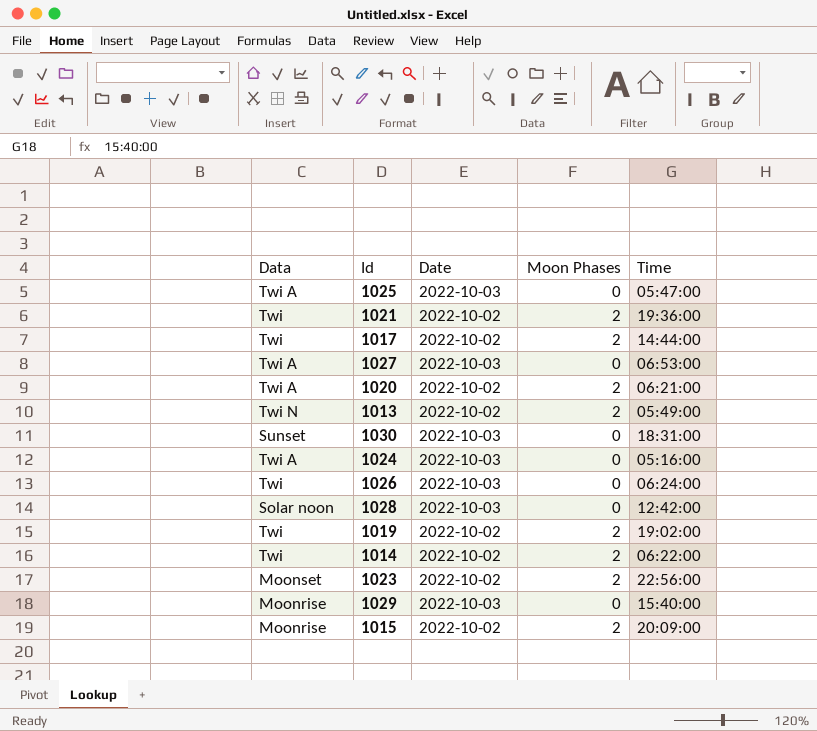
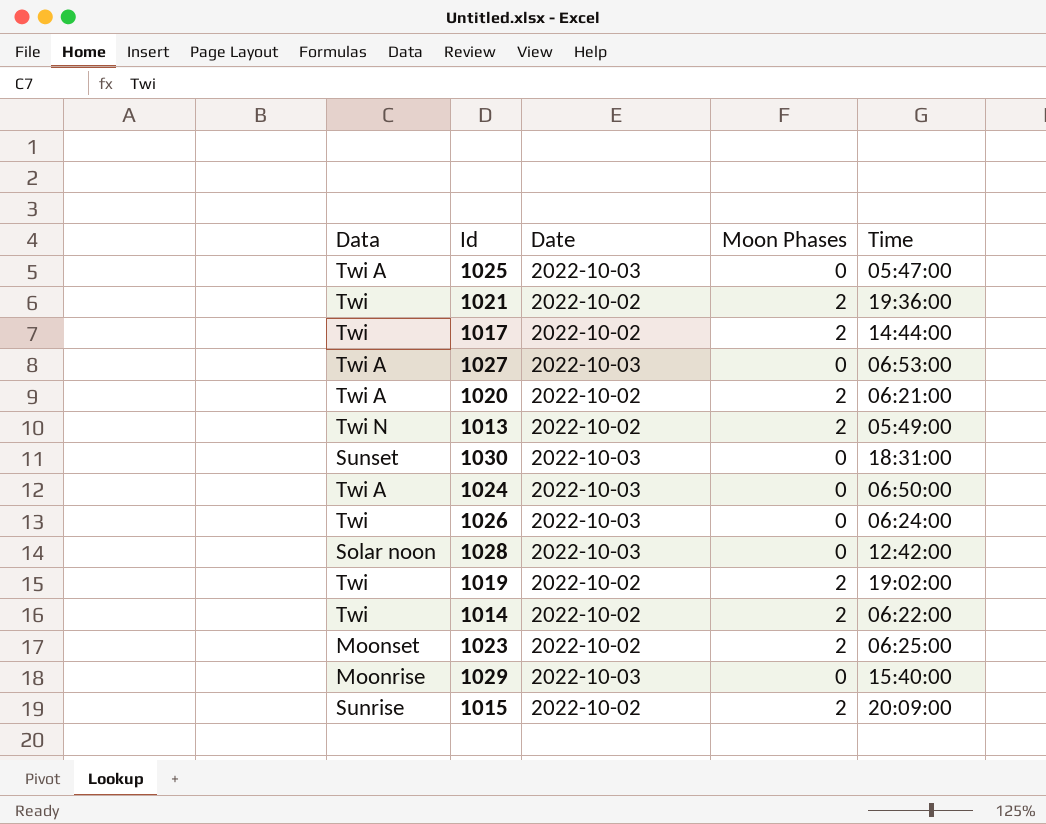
1024 | Time: 05:16:00 -> 06:50:00
1023 | Time: 22:56:00 -> 06:25:00
1015 | Data: Moonrise -> Sunrise

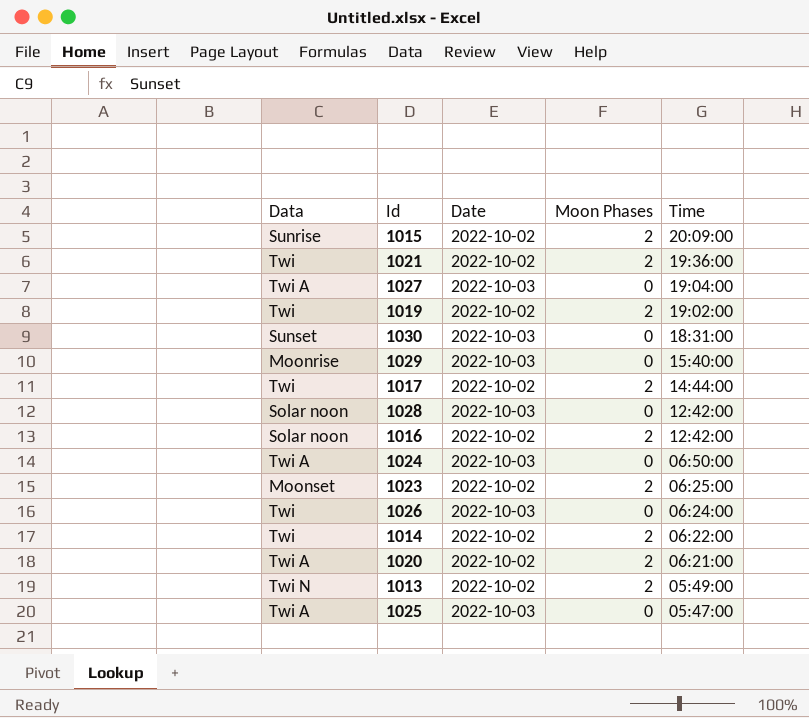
row order: none -> Time descending
1027 | Time: 06:53:00 -> 19:04:00
row 1016: none -> Solar noon | 2022-10-02 | 2 | 12:42:00

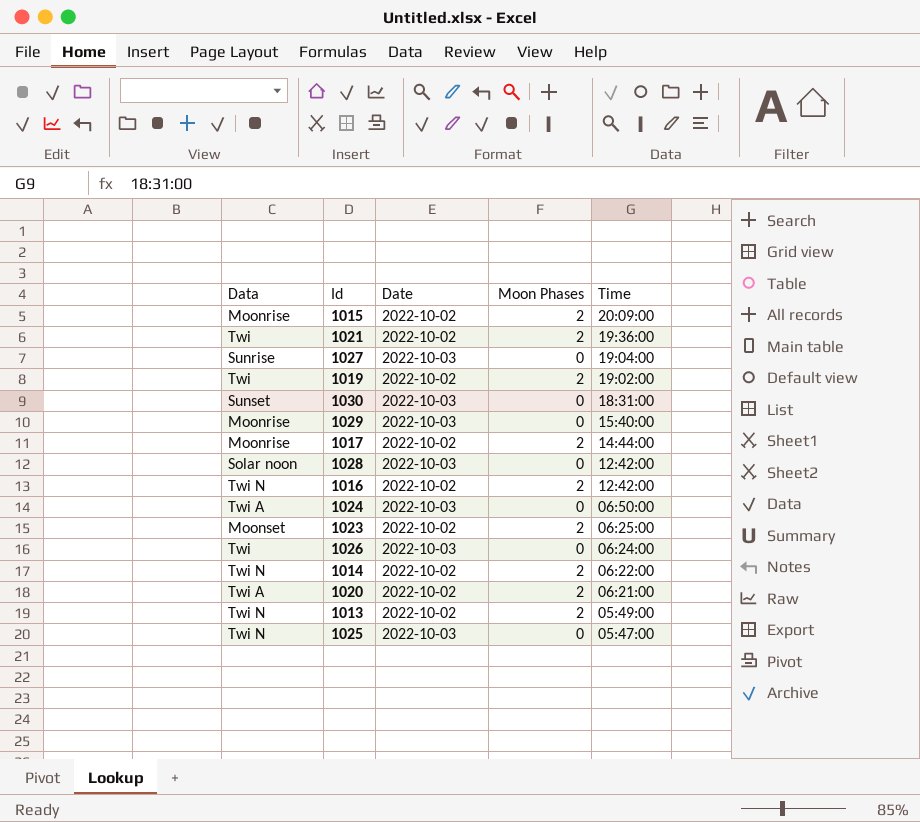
1015 | Data: Sunrise -> Moonrise
1027 | Data: Twi A -> Sunrise
1017 | Data: Twi -> Moonrise
1016 | Data: Solar noon -> Twi N
1014 | Data: Twi -> Twi N
1025 | Data: Twi A -> Twi N

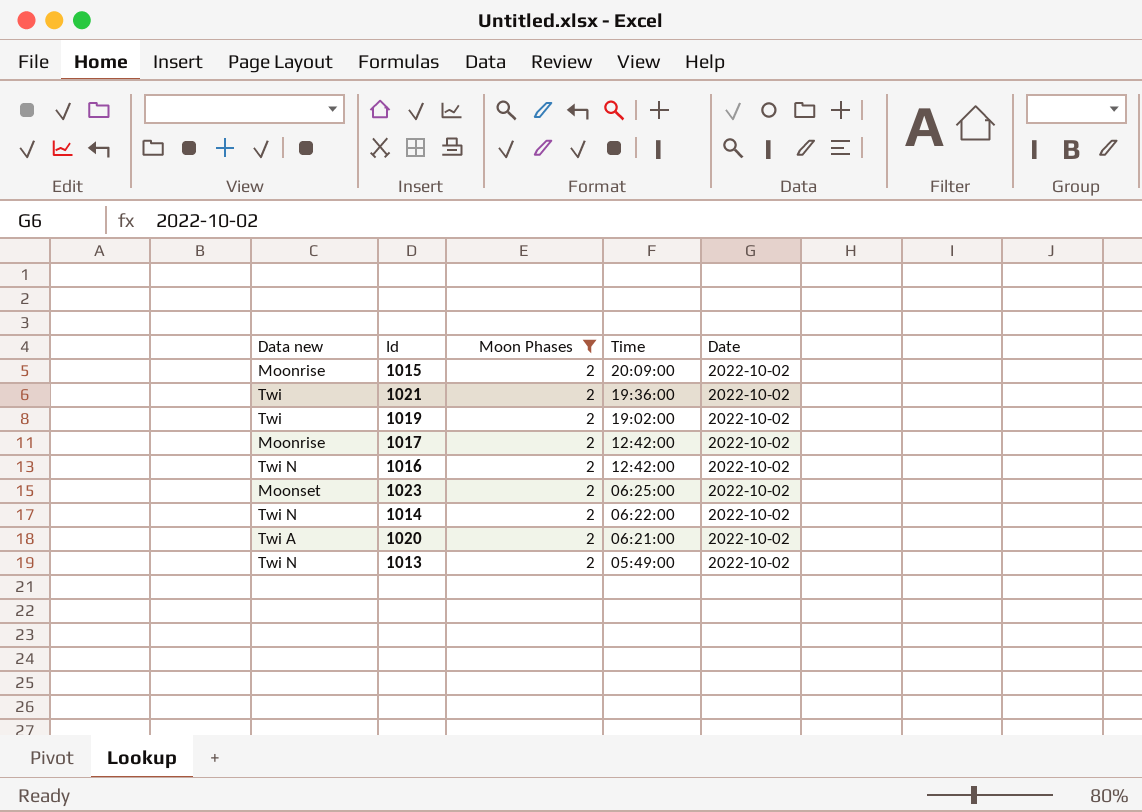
filter: none -> Moon Phases = 2
column name: Data -> Data new
column Date | position: 3 -> 5
1017 | Time: 14:44:00 -> 12:42:00

